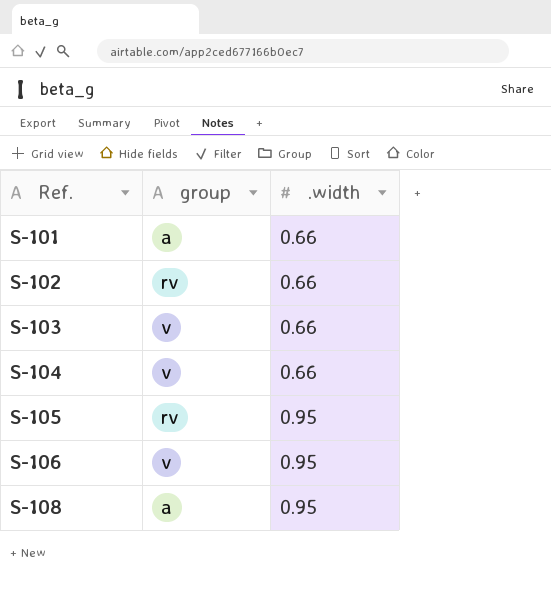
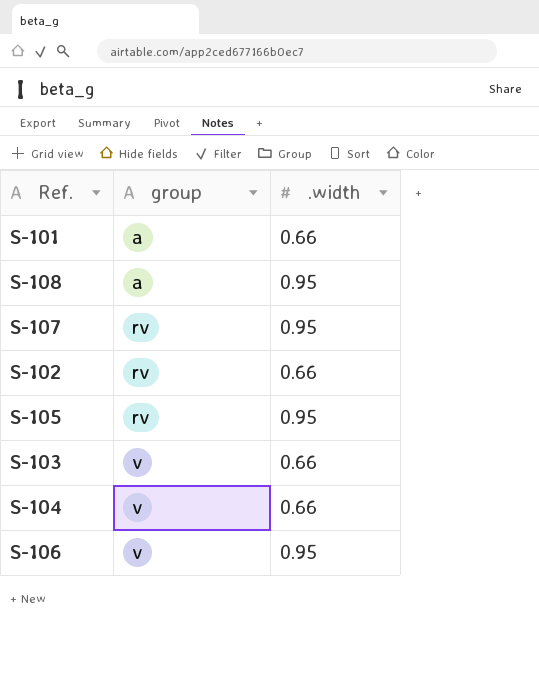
row order: Ref. ascending -> group ascending
row S-107: none -> rv | 0.95

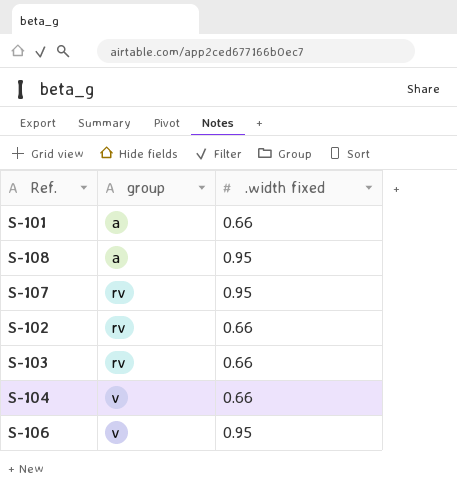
column name: .width -> .width fixed
row S-105: rv | 0.95 -> none
S-103 | group: v -> rv

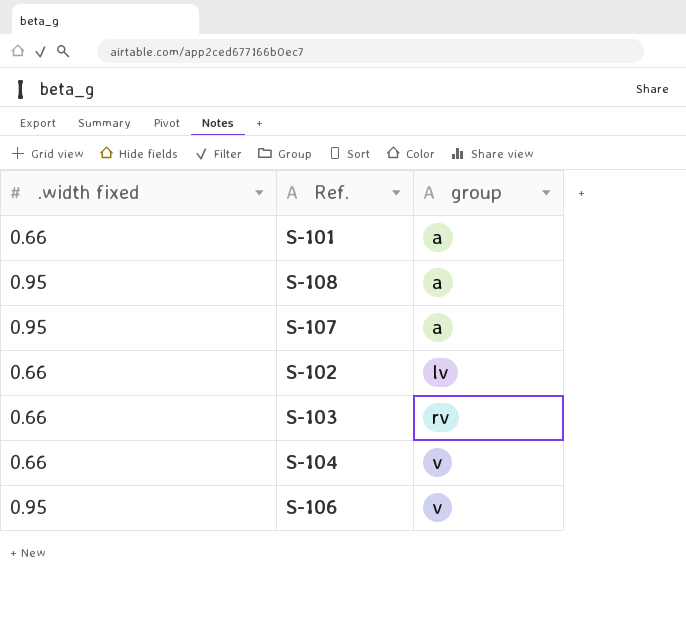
column .width fixed | position: 3 -> 1
S-107 | group: rv -> a
S-102 | group: rv -> lv

